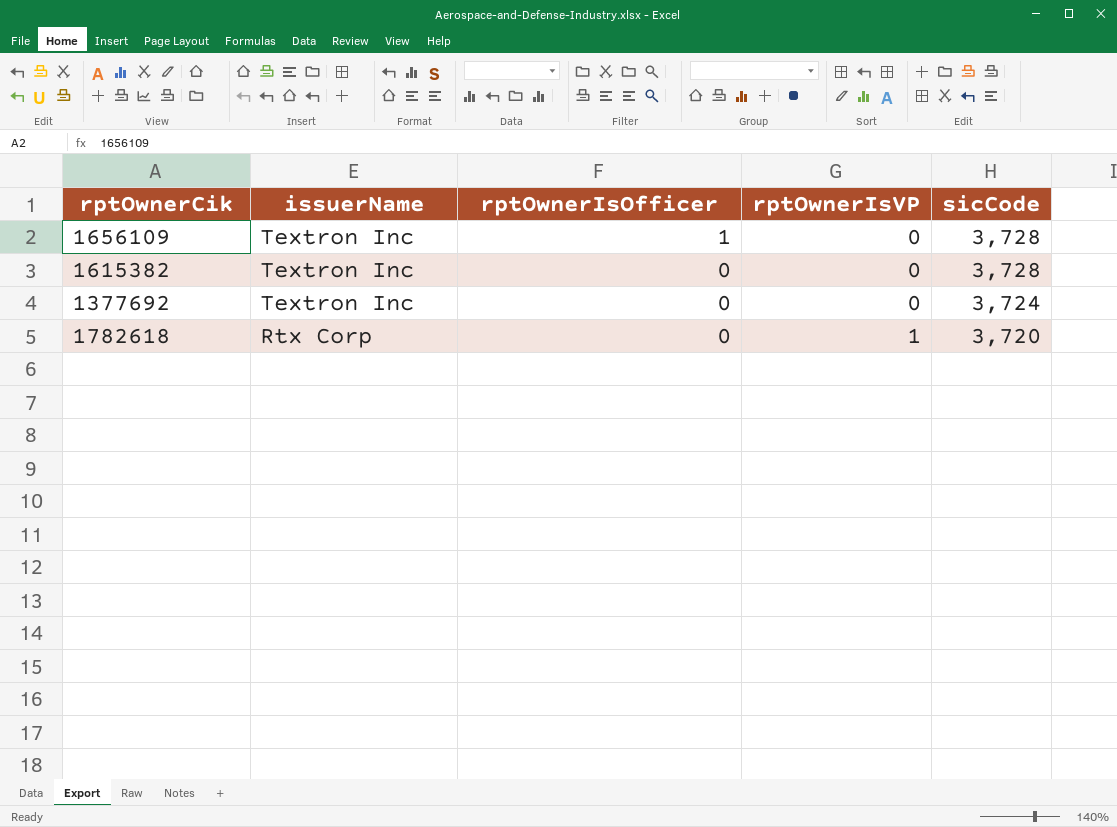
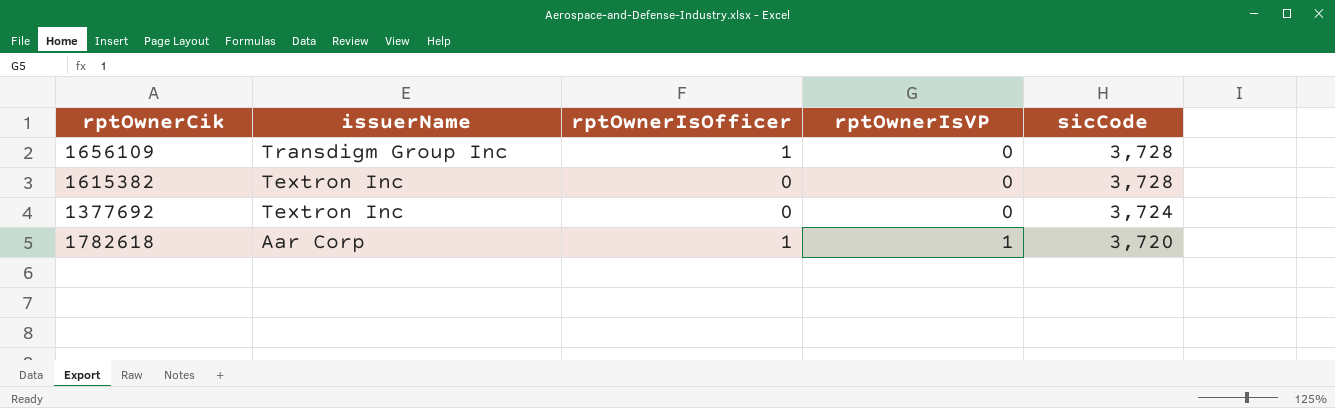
1656109 | issuerName: Textron Inc -> Transdigm Group Inc
1782618 | issuerName: Rtx Corp -> Aar Corp
1782618 | rptOwnerIsOfficer: 0 -> 1

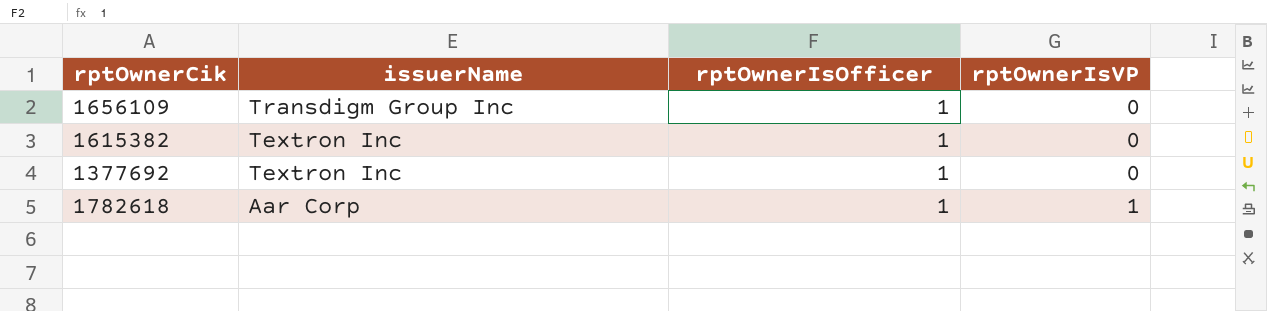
column sicCode | position: 5 -> none
1615382 | rptOwnerIsOfficer: 0 -> 1
1377692 | rptOwnerIsOfficer: 0 -> 1

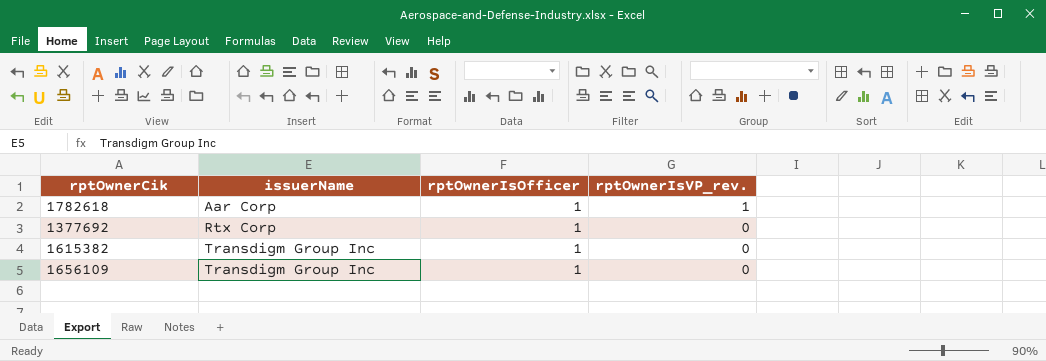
row order: issuerName descending -> issuerName ascending
column name: rptOwnerIsVP -> rptOwnerIsVP_rev.
1377692 | issuerName: Textron Inc -> Rtx Corp
1615382 | issuerName: Textron Inc -> Transdigm Group Inc

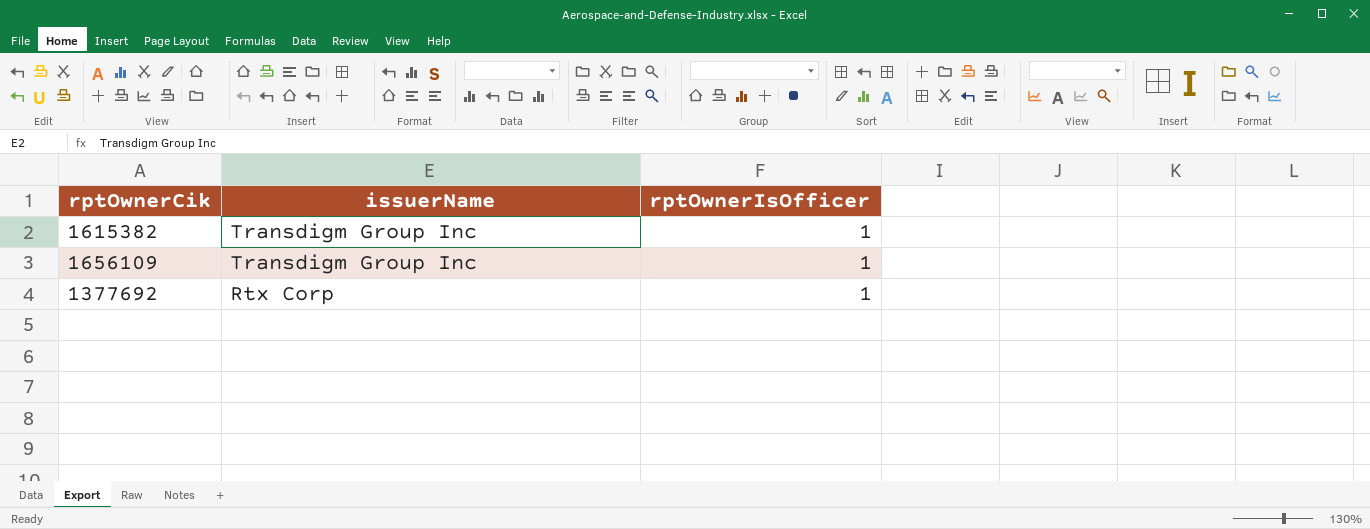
row order: issuerName ascending -> issuerName descending
column rptOwnerIsVP_rev. | position: 4 -> none
row 1782618: Aar Corp | 1 | 1 -> none

